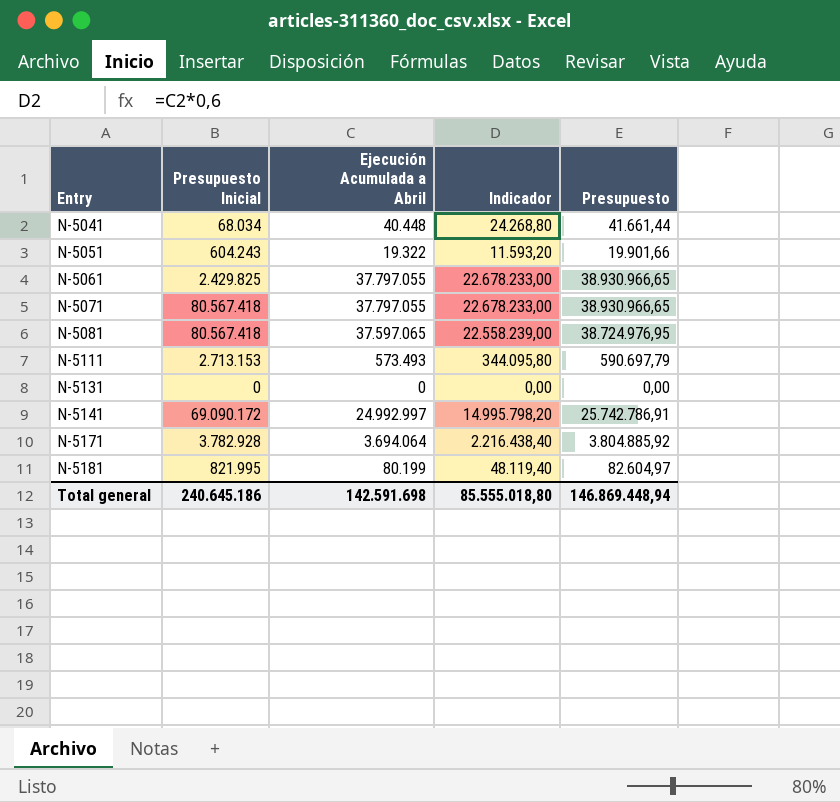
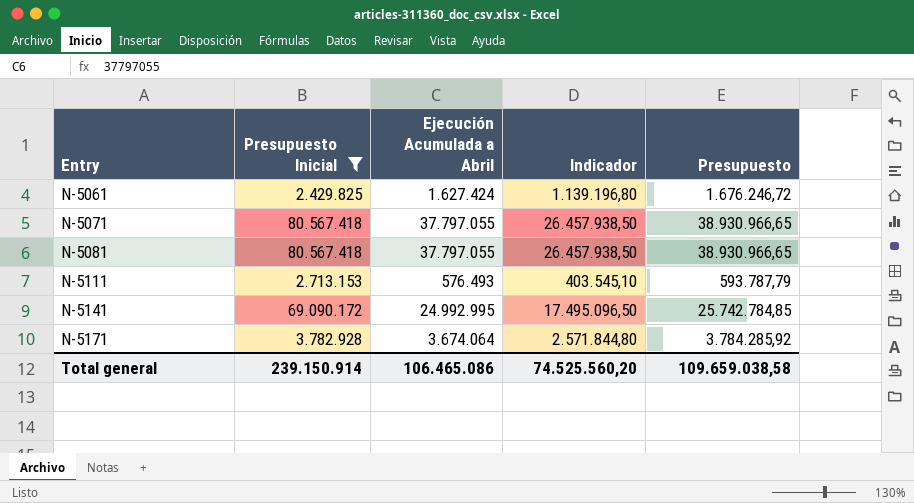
filter: none -> Presupuesto Inicial >= 2.429.825
column Indicador | formula: [Ejecución Acumulada a Abril] * 0,6 -> [Ejecución Acumulada a Abril] * 0,7
N-5061 | Ejecución Acumulada a Abril: 37.797.055 -> 1.627.424
N-5061 | Presupuesto: 38.930.966,65 -> 1.676.246,72
N-5081 | Ejecución Acumulada a Abril: 37.597.065 -> 37.797.055
N-5081 | Presupuesto: 38.724.976,95 -> 38.930.966,65
N-5111 | Ejecución Acumulada a Abril: 573.493 -> 576.493
N-5111 | Presupuesto: 590.697,79 -> 593.787,79
N-5141 | Ejecución Acumulada a Abril: 24.992.997 -> 24.992.995
N-5141 | Presupuesto: 25.742.786,91 -> 25.742.784,85
N-5171 | Ejecución Acumulada a Abril: 3.694.064 -> 3.674.064
N-5171 | Presupuesto: 3.804.885,92 -> 3.784.285,92
Total general | Presupuesto Inicial: 240.645.186 -> 239.150.914
Total general | Ejecución Acumulada a Abril: 142.591.698 -> 106.465.086
Total general | Indicador: 85.555.018,80 -> 74.525.560,20
Total general | Presupuesto: 146.869.448,94 -> 109.659.038,58

